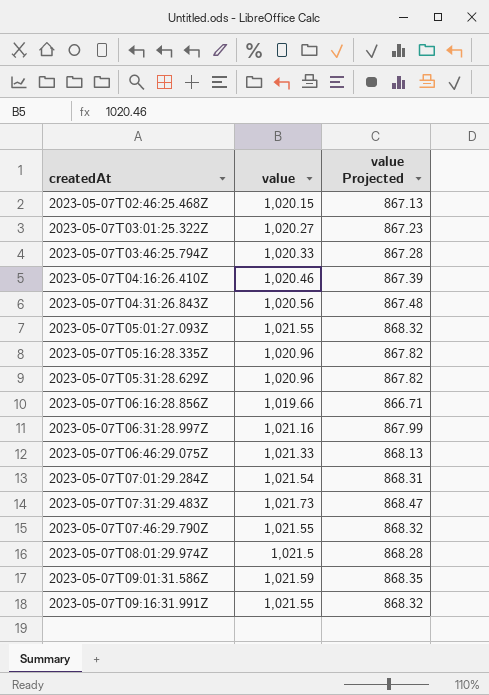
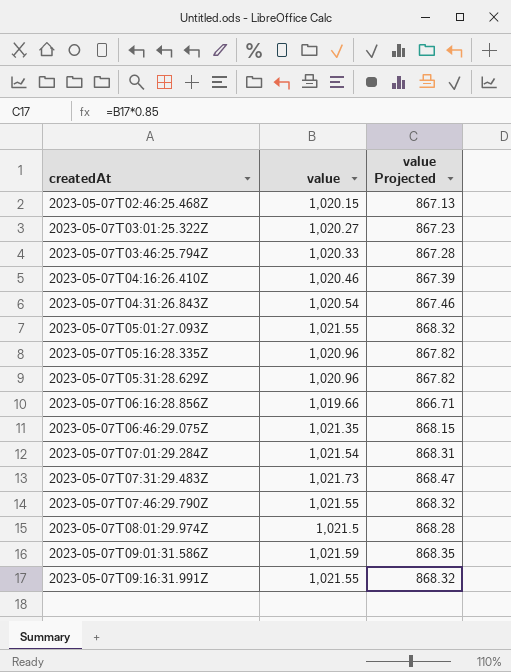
row 2023-05-07T06:31:28.997Z: 1,021.16 | 867.99 -> none
2023-05-07T04:31:26.843Z | value: 1,020.56 -> 1,020.54
2023-05-07T04:31:26.843Z | value Projected: 867.48 -> 867.46
2023-05-07T06:46:29.075Z | value: 1,021.33 -> 1,021.35
2023-05-07T06:46:29.075Z | value Projected: 868.13 -> 868.15

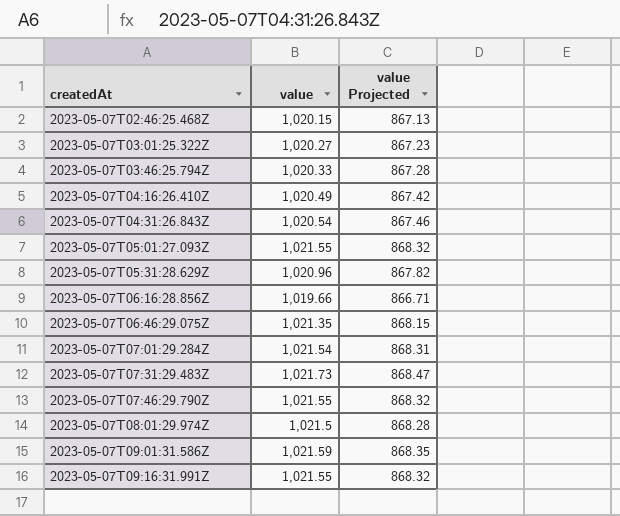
row 2023-05-07T05:16:28.335Z: 1,020.96 | 867.82 -> none
2023-05-07T04:16:26.410Z | value: 1,020.46 -> 1,020.49
2023-05-07T04:16:26.410Z | value Projected: 867.39 -> 867.42

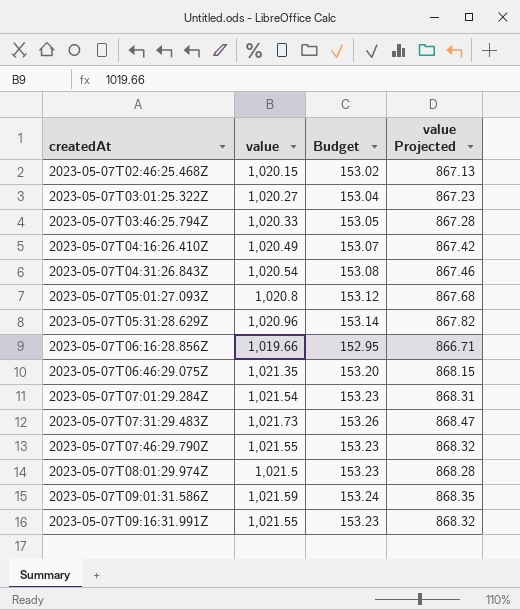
column Budget | formula: none -> [value] * 0.15
2023-05-07T05:01:27.093Z | value: 1,021.55 -> 1,020.8
2023-05-07T05:01:27.093Z | value Projected: 868.32 -> 867.68

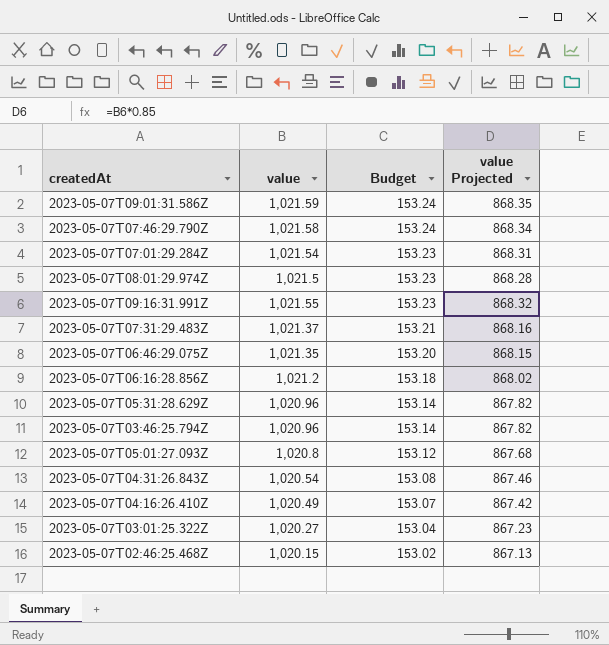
row order: createdAt ascending -> Budget descending
2023-05-07T07:46:29.790Z | value: 1,021.55 -> 1,021.58
2023-05-07T07:46:29.790Z | Budget: 153.23 -> 153.24
2023-05-07T07:46:29.790Z | value Projected: 868.32 -> 868.34
2023-05-07T07:31:29.483Z | value: 1,021.73 -> 1,021.37
2023-05-07T07:31:29.483Z | Budget: 153.26 -> 153.21
2023-05-07T07:31:29.483Z | value Projected: 868.47 -> 868.16
2023-05-07T06:16:28.856Z | value: 1,019.66 -> 1,021.2
2023-05-07T06:16:28.856Z | Budget: 152.95 -> 153.18
2023-05-07T06:16:28.856Z | value Projected: 866.71 -> 868.02
2023-05-07T03:46:25.794Z | value: 1,020.33 -> 1,020.96
2023-05-07T03:46:25.794Z | Budget: 153.05 -> 153.14
2023-05-07T03:46:25.794Z | value Projected: 867.28 -> 867.82

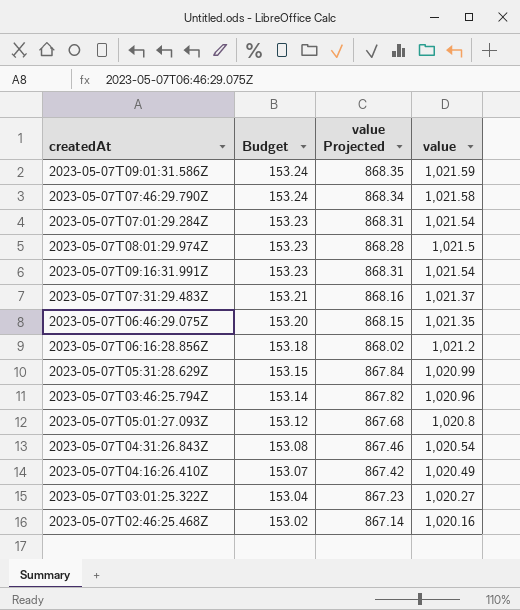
column value | position: 2 -> 4
2023-05-07T09:16:31.991Z | value Projected: 868.32 -> 868.31
2023-05-07T09:16:31.991Z | value: 1,021.55 -> 1,021.54
2023-05-07T05:31:28.629Z | Budget: 153.14 -> 153.15
2023-05-07T05:31:28.629Z | value Projected: 867.82 -> 867.84
2023-05-07T05:31:28.629Z | value: 1,020.96 -> 1,020.99
2023-05-07T02:46:25.468Z | value Projected: 867.13 -> 867.14
2023-05-07T02:46:25.468Z | value: 1,020.15 -> 1,020.16

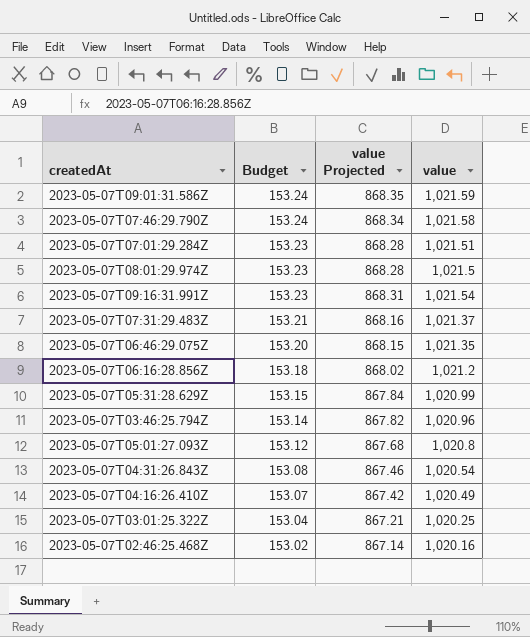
2023-05-07T07:01:29.284Z | value Projected: 868.31 -> 868.28
2023-05-07T07:01:29.284Z | value: 1,021.54 -> 1,021.51
2023-05-07T03:01:25.322Z | value Projected: 867.23 -> 867.21
2023-05-07T03:01:25.322Z | value: 1,020.27 -> 1,020.25

